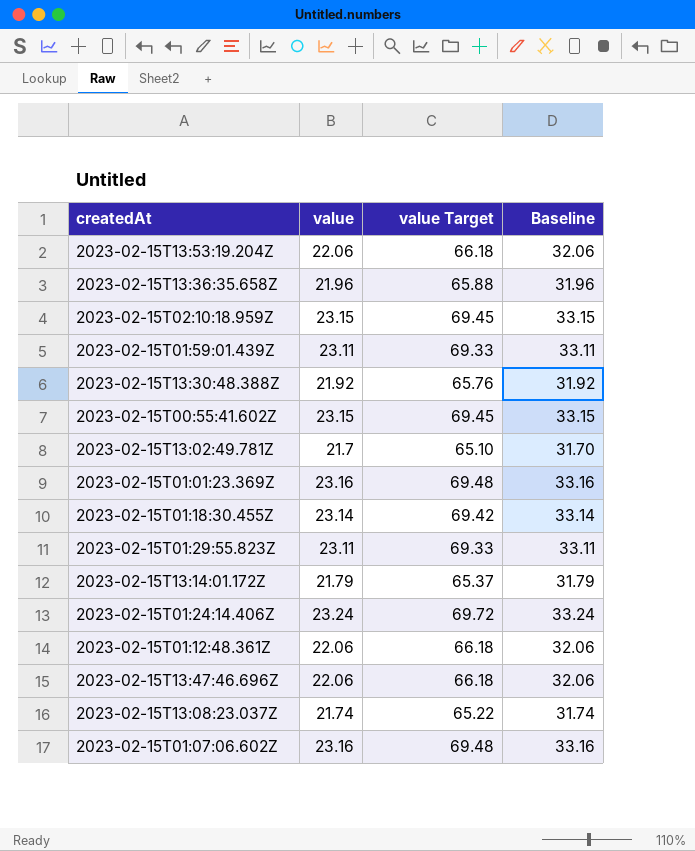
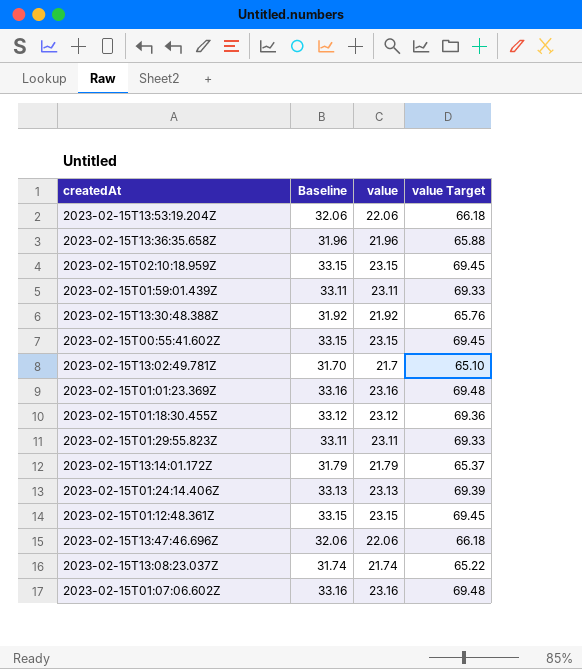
column Baseline | position: 4 -> 2
2023-02-15T01:18:30.455Z | Baseline: 33.14 -> 33.12
2023-02-15T01:18:30.455Z | value: 23.14 -> 23.12
2023-02-15T01:18:30.455Z | value Target: 69.42 -> 69.36
2023-02-15T01:24:14.406Z | Baseline: 33.24 -> 33.13
2023-02-15T01:24:14.406Z | value: 23.24 -> 23.13
2023-02-15T01:24:14.406Z | value Target: 69.72 -> 69.39
2023-02-15T01:12:48.361Z | Baseline: 32.06 -> 33.15
2023-02-15T01:12:48.361Z | value: 22.06 -> 23.15
2023-02-15T01:12:48.361Z | value Target: 66.18 -> 69.45

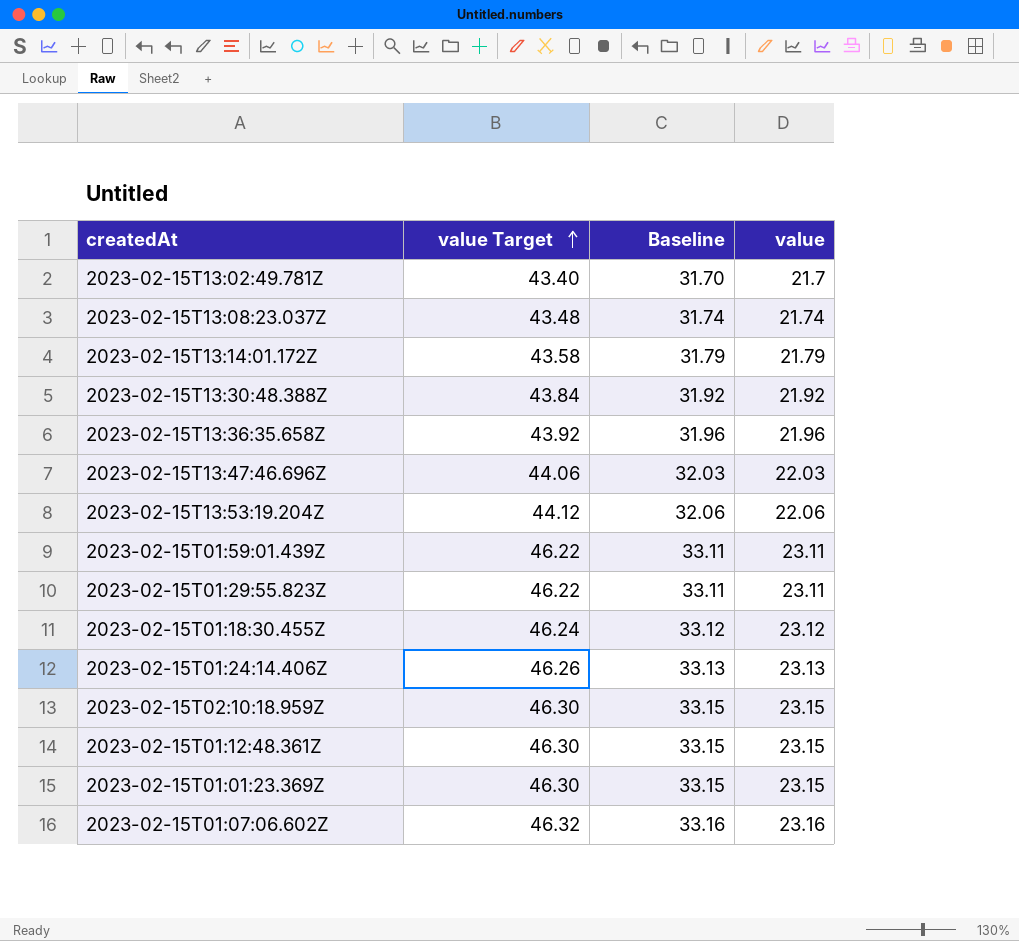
row order: none -> value Target ascending
column value Target | formula: [value] * 3 -> [value] * 2
column value Target | position: 4 -> 2
row 2023-02-15T00:55:41.602Z: 33.15 | 23.15 | 69.45 -> none
2023-02-15T13:47:46.696Z | Baseline: 32.06 -> 32.03
2023-02-15T13:47:46.696Z | value: 22.06 -> 22.03
2023-02-15T01:01:23.369Z | Baseline: 33.16 -> 33.15
2023-02-15T01:01:23.369Z | value: 23.16 -> 23.15

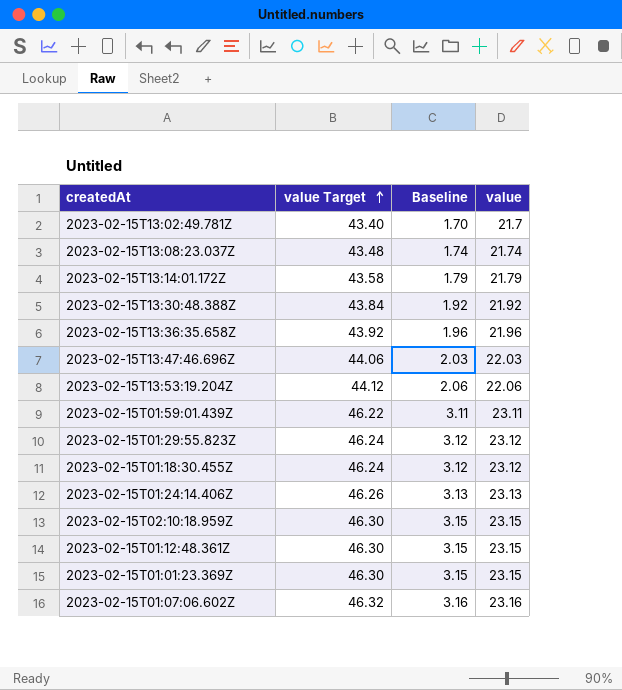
column Baseline | formula: [value] + 10 -> [value] - 20
2023-02-15T01:29:55.823Z | value Target: 46.22 -> 46.24
2023-02-15T01:29:55.823Z | value: 23.11 -> 23.12

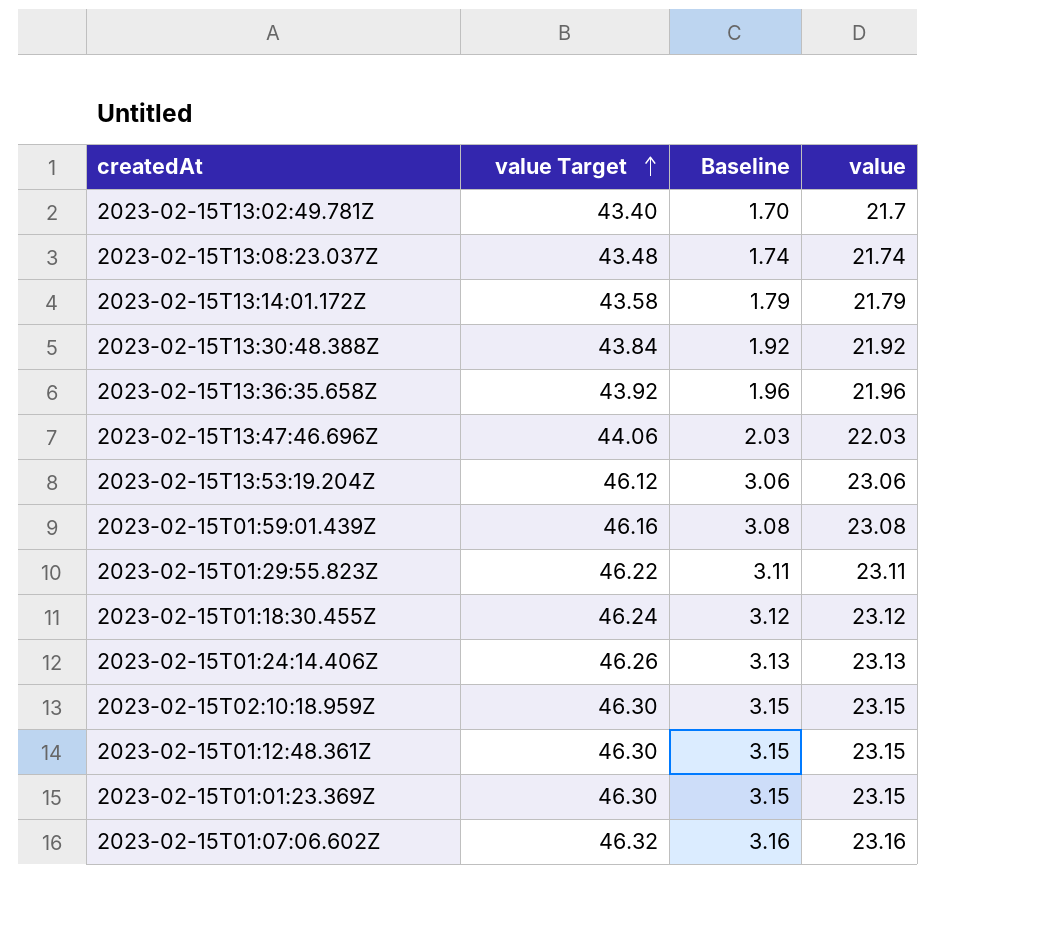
2023-02-15T13:53:19.204Z | value Target: 44.12 -> 46.12
2023-02-15T13:53:19.204Z | Baseline: 2.06 -> 3.06
2023-02-15T13:53:19.204Z | value: 22.06 -> 23.06
2023-02-15T01:59:01.439Z | value Target: 46.22 -> 46.16
2023-02-15T01:59:01.439Z | Baseline: 3.11 -> 3.08
2023-02-15T01:59:01.439Z | value: 23.11 -> 23.08
2023-02-15T01:29:55.823Z | value Target: 46.24 -> 46.22
2023-02-15T01:29:55.823Z | Baseline: 3.12 -> 3.11
2023-02-15T01:29:55.823Z | value: 23.12 -> 23.11

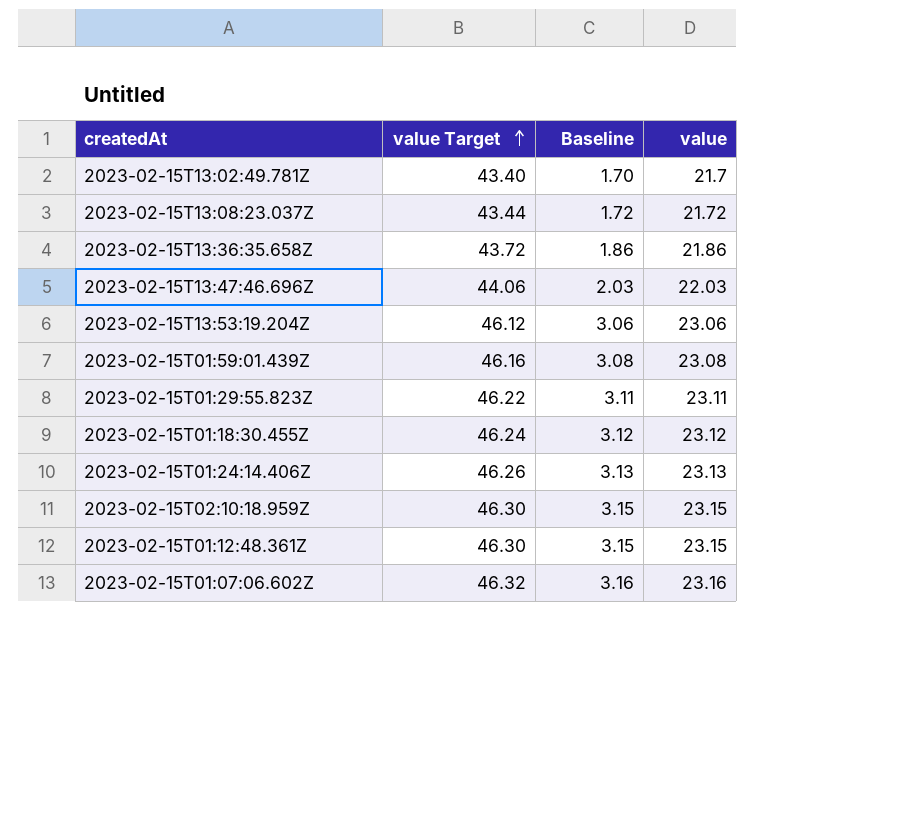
row 2023-02-15T13:14:01.172Z: 43.58 | 1.79 | 21.79 -> none
row 2023-02-15T13:30:48.388Z: 43.84 | 1.92 | 21.92 -> none
row 2023-02-15T01:01:23.369Z: 46.30 | 3.15 | 23.15 -> none
2023-02-15T13:08:23.037Z | value Target: 43.48 -> 43.44
2023-02-15T13:08:23.037Z | Baseline: 1.74 -> 1.72
2023-02-15T13:08:23.037Z | value: 21.74 -> 21.72
2023-02-15T13:36:35.658Z | value Target: 43.92 -> 43.72
2023-02-15T13:36:35.658Z | Baseline: 1.96 -> 1.86
2023-02-15T13:36:35.658Z | value: 21.96 -> 21.86

